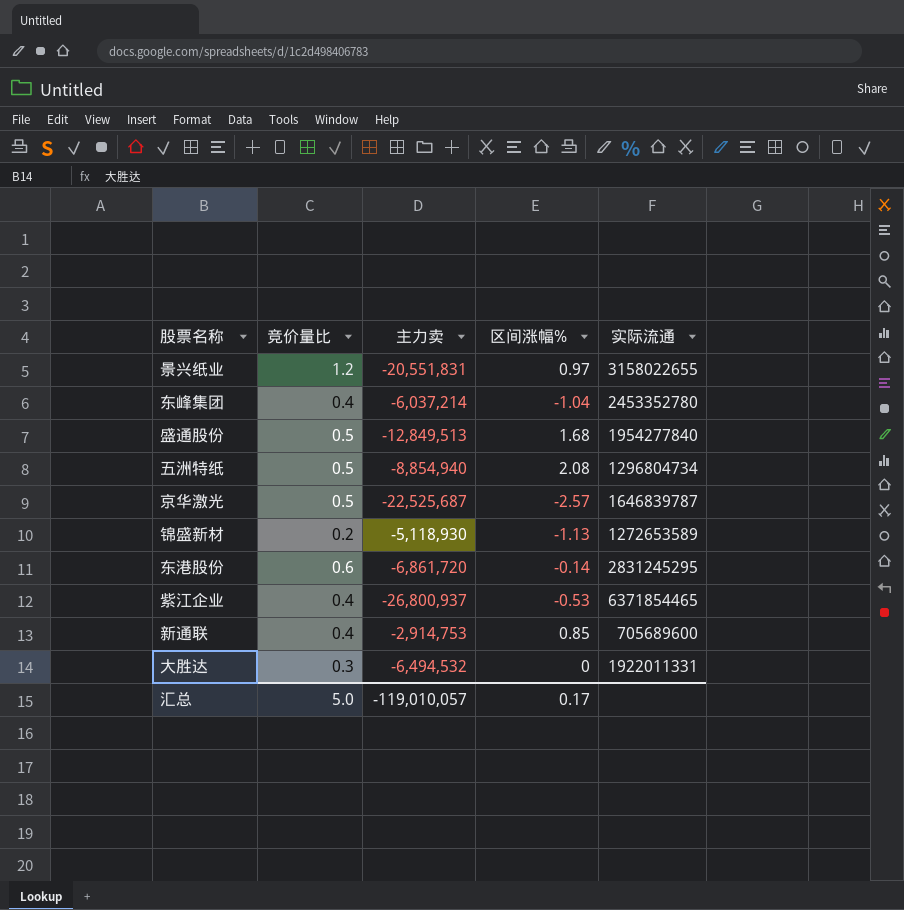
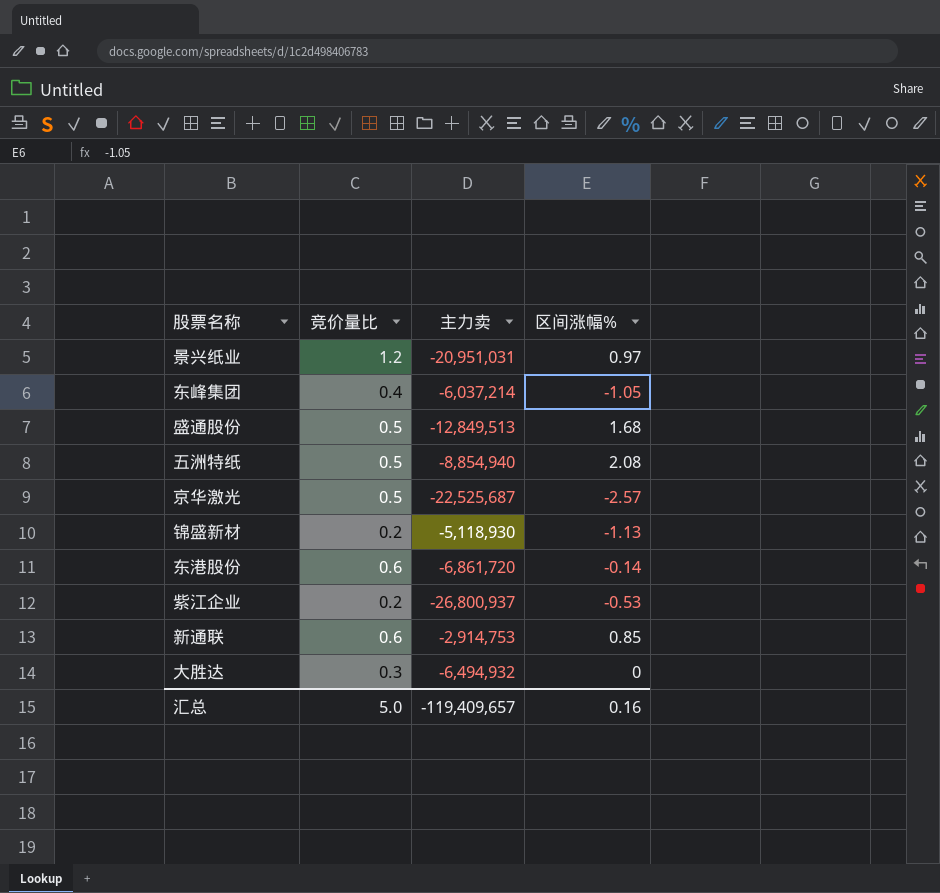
column 实际流通 | position: 5 -> none
景兴纸业 | 主力卖: -20,551,831 -> -20,951,031
东峰集团 | 区间涨幅%: -1.04 -> -1.05
紫江企业 | 竞价量比: 0.4 -> 0.2
新通联 | 竞价量比: 0.4 -> 0.6
大胜达 | 主力卖: -6,494,532 -> -6,494,932
汇总 | 主力卖: -119,010,057 -> -119,409,657
汇总 | 区间涨幅%: 0.17 -> 0.16

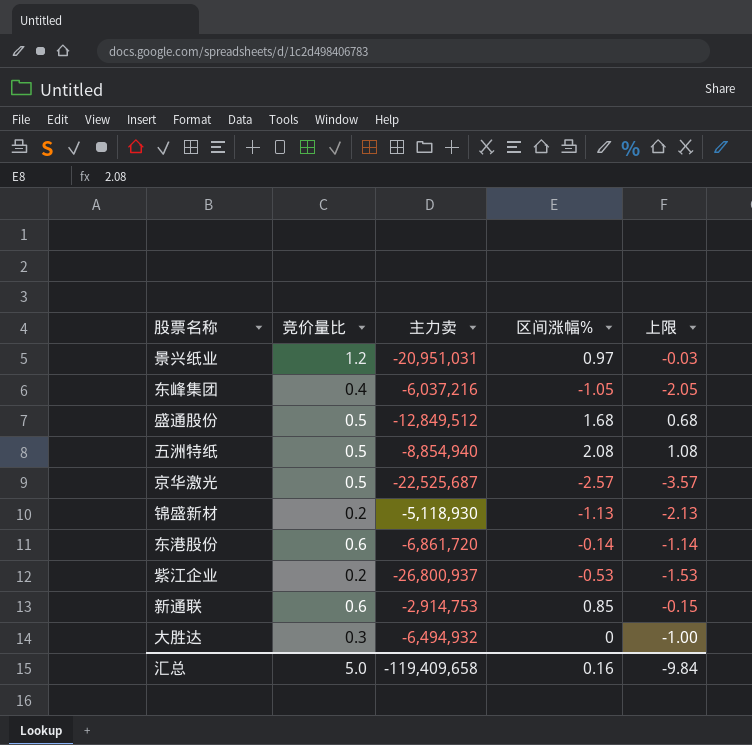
column 上限 | formula: none -> [区间涨幅%] - 1
东峰集团 | 主力卖: -6,037,214 -> -6,037,216
盛通股份 | 主力卖: -12,849,513 -> -12,849,512
汇总 | 主力卖: -119,409,657 -> -119,409,658

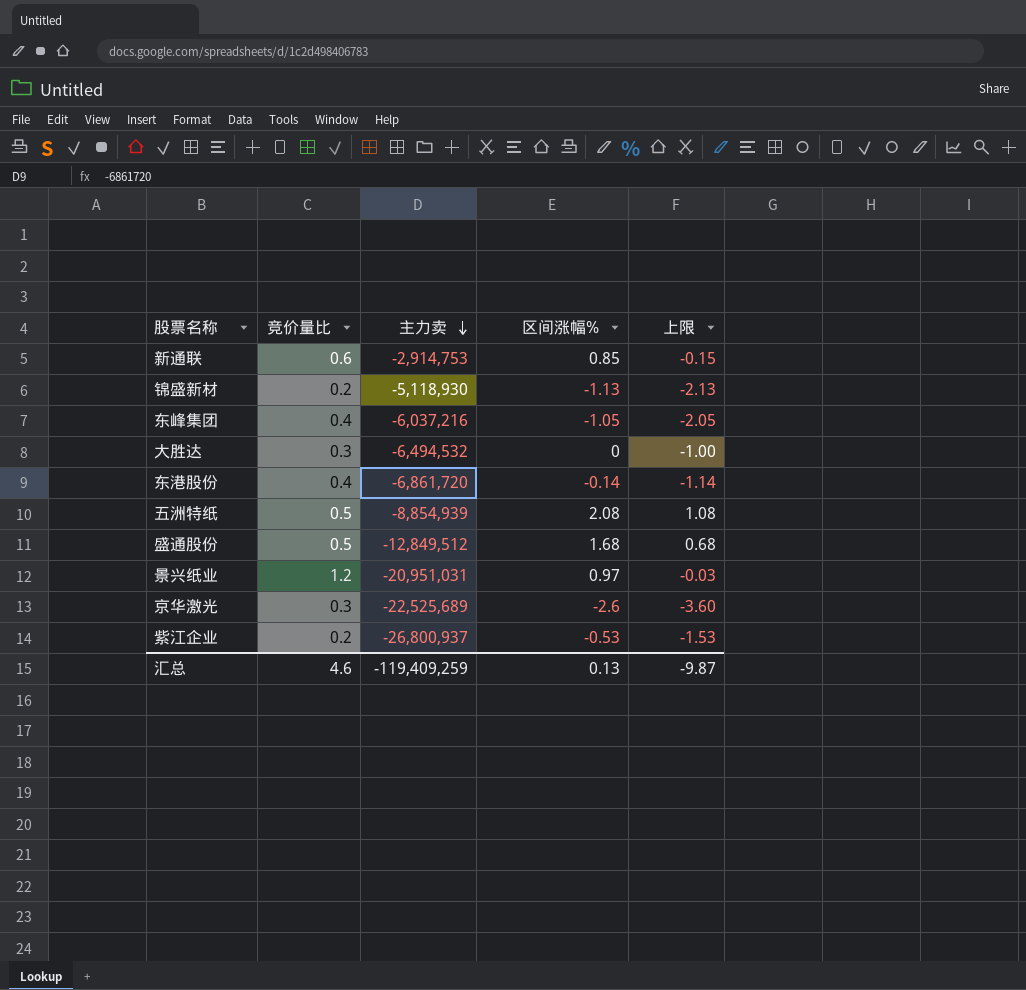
row order: none -> 主力卖 descending
大胜达 | 主力卖: -6,494,932 -> -6,494,532
东港股份 | 竞价量比: 0.6 -> 0.4
五洲特纸 | 主力卖: -8,854,940 -> -8,854,939
京华激光 | 竞价量比: 0.5 -> 0.3
京华激光 | 主力卖: -22,525,687 -> -22,525,689
京华激光 | 区间涨幅%: -2.57 -> -2.6
京华激光 | 上限: -3.57 -> -3.60
汇总 | 竞价量比: 5.0 -> 4.6
汇总 | 主力卖: -119,409,658 -> -119,409,259
汇总 | 区间涨幅%: 0.16 -> 0.13
汇总 | 上限: -9.84 -> -9.87

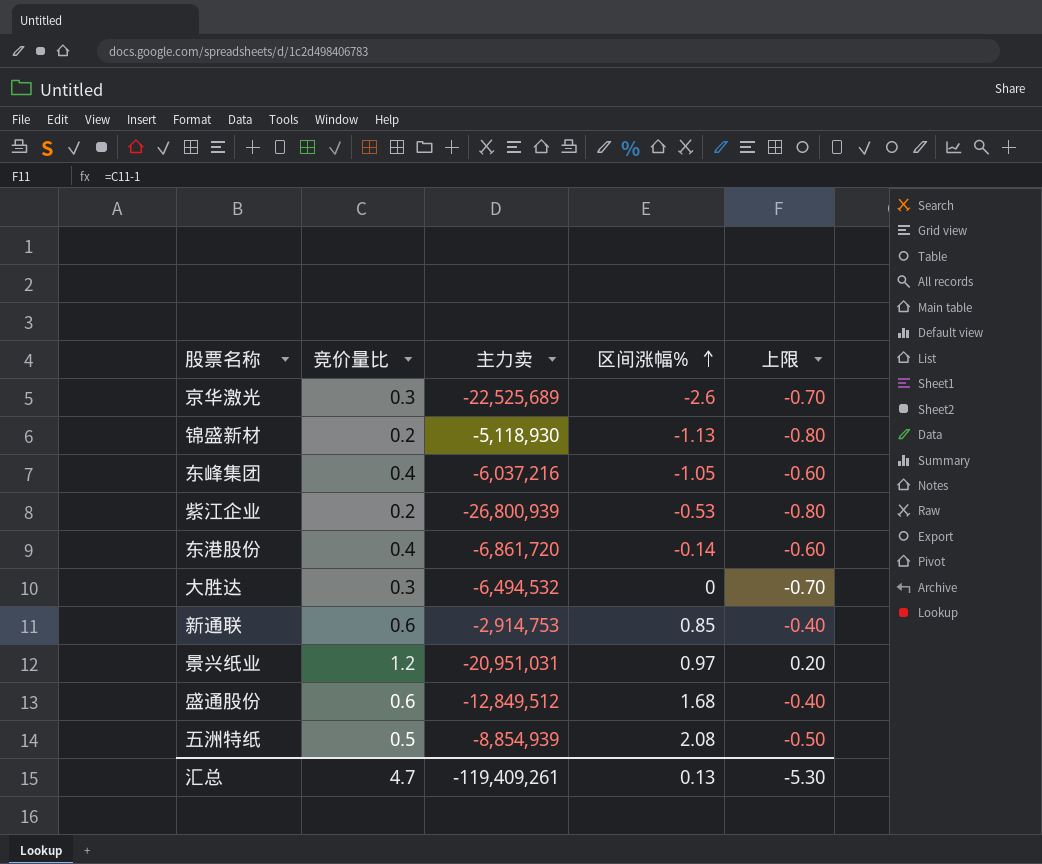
row order: 主力卖 descending -> 区间涨幅% ascending
column 上限 | formula: [区间涨幅%] - 1 -> [竞价量比] - 1
紫江企业 | 主力卖: -26,800,937 -> -26,800,939
盛通股份 | 竞价量比: 0.5 -> 0.6
汇总 | 竞价量比: 4.6 -> 4.7
汇总 | 主力卖: -119,409,259 -> -119,409,261
汇总 | 上限: -9.87 -> -5.30

